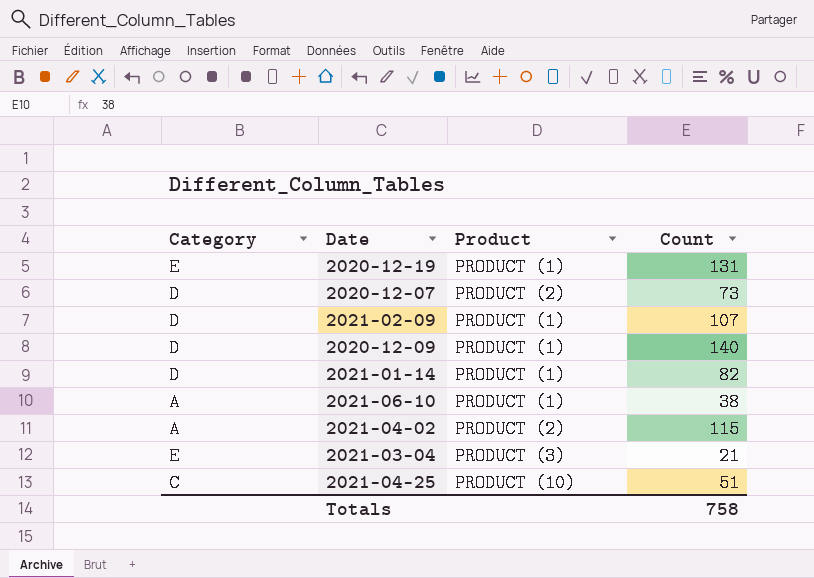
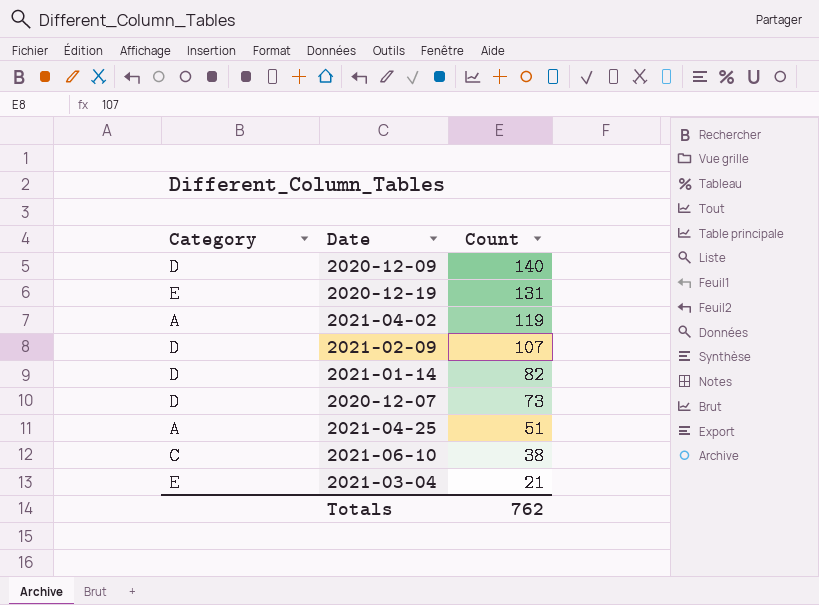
row order: none -> Count descending
column Product | position: 3 -> none
2021-04-02 | Count: 115 -> 119
2021-04-25 | Category: C -> A
2021-06-10 | Category: A -> C
Totals | Count: 758 -> 762

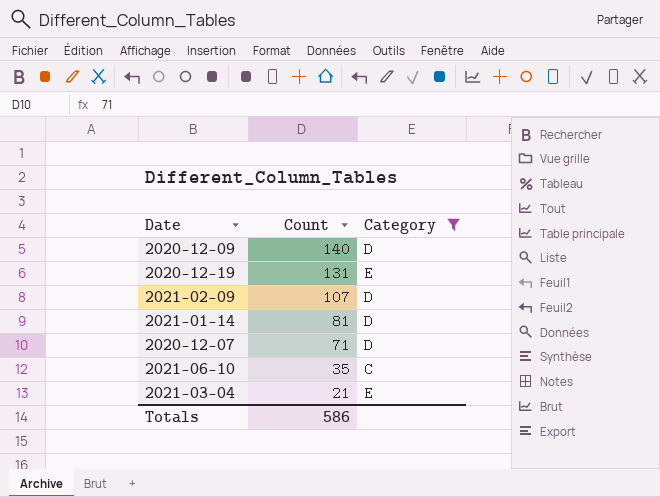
filter: none -> Category != A
column Category | position: 1 -> 3
2021-01-14 | Count: 82 -> 81
2020-12-07 | Count: 73 -> 71
2021-06-10 | Count: 38 -> 35
Totals | Count: 762 -> 586

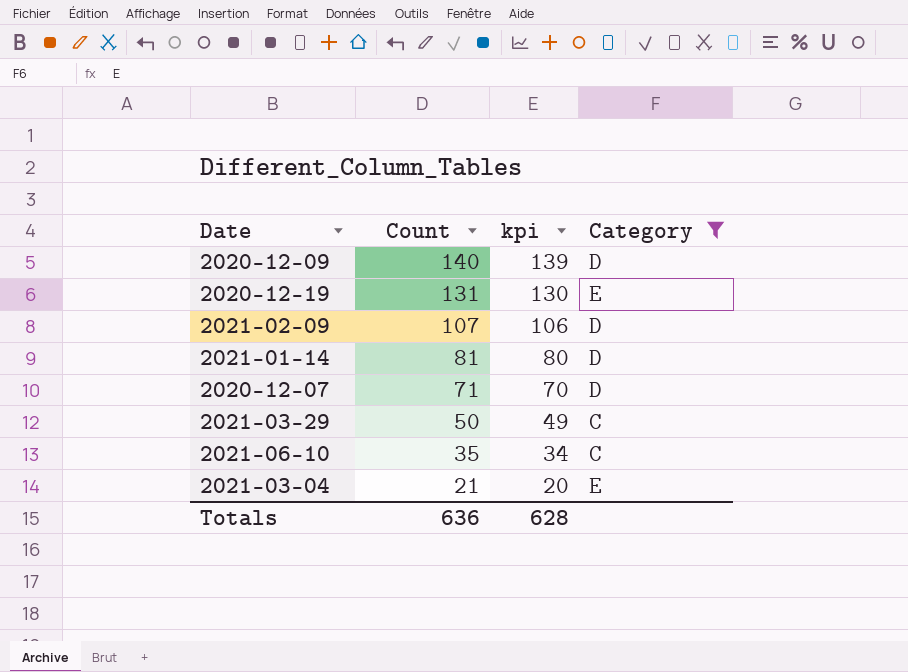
column kpi | formula: none -> [Count] - 1
row 2021-03-29: none -> 50 | 49 | C
Totals | Count: 586 -> 636

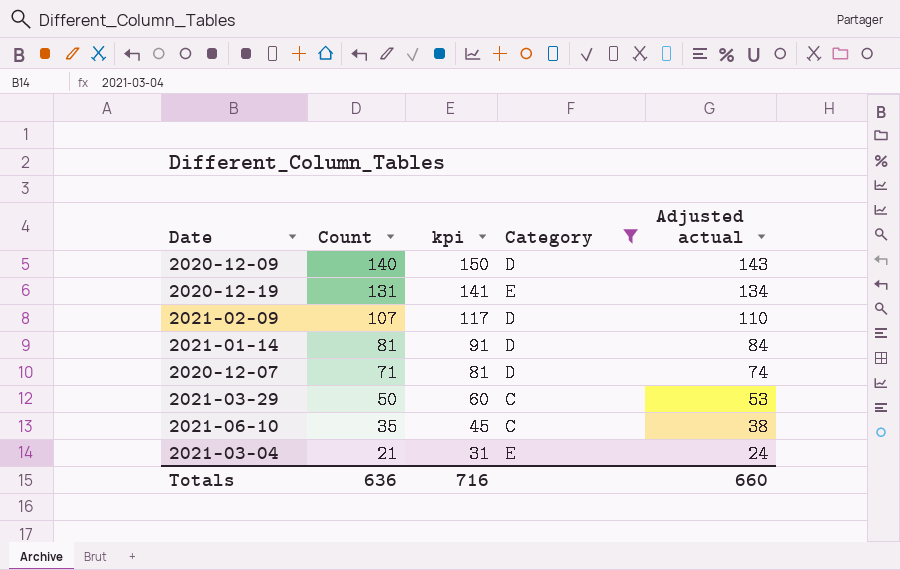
column kpi | formula: [Count] - 1 -> [Count] + 10
column Adjusted actual | formula: none -> [Count] + 3
Totals | kpi: 628 -> 716

